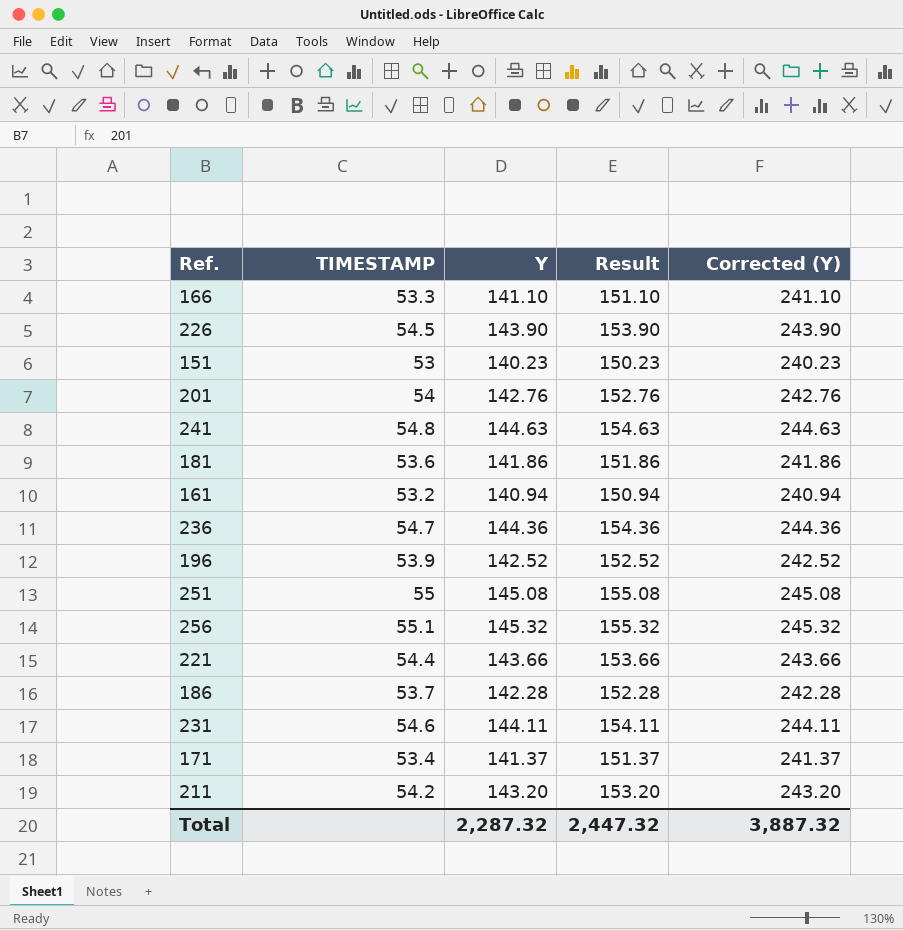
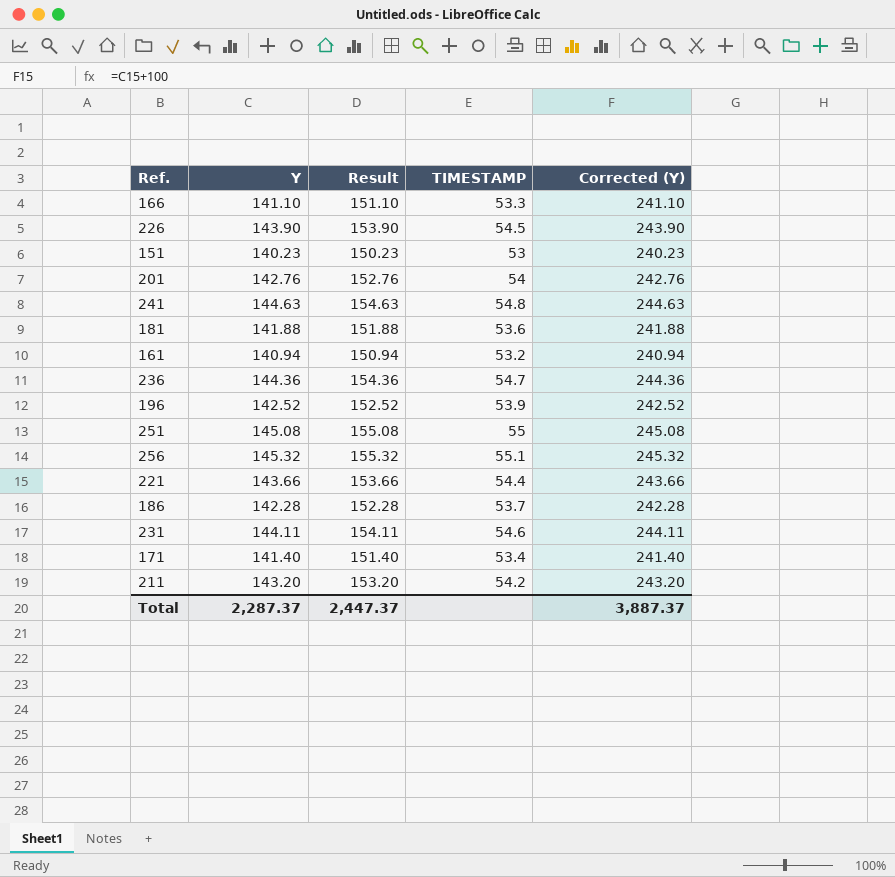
column TIMESTAMP | position: 2 -> 4
181 | Y: 141.86 -> 141.88
181 | Result: 151.86 -> 151.88
181 | Corrected (Y): 241.86 -> 241.88
171 | Y: 141.37 -> 141.40
171 | Result: 151.37 -> 151.40
171 | Corrected (Y): 241.37 -> 241.40
Total | Y: 2,287.32 -> 2,287.37
Total | Result: 2,447.32 -> 2,447.37
Total | Corrected (Y): 3,887.32 -> 3,887.37

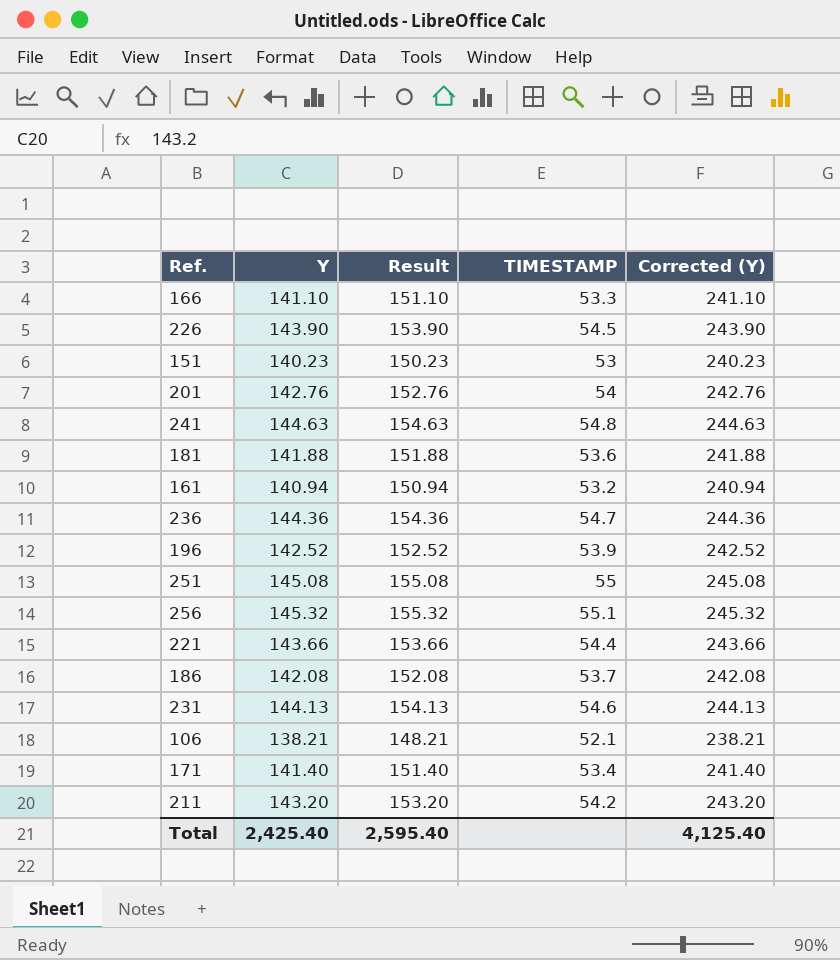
186 | Y: 142.28 -> 142.08
186 | Result: 152.28 -> 152.08
186 | Corrected (Y): 242.28 -> 242.08
231 | Y: 144.11 -> 144.13
231 | Result: 154.11 -> 154.13
231 | Corrected (Y): 244.11 -> 244.13
row 106: none -> 138.21 | 148.21 | 52.1 | 238.21
Total | Y: 2,287.37 -> 2,425.40
Total | Result: 2,447.37 -> 2,595.40
Total | Corrected (Y): 3,887.37 -> 4,125.40

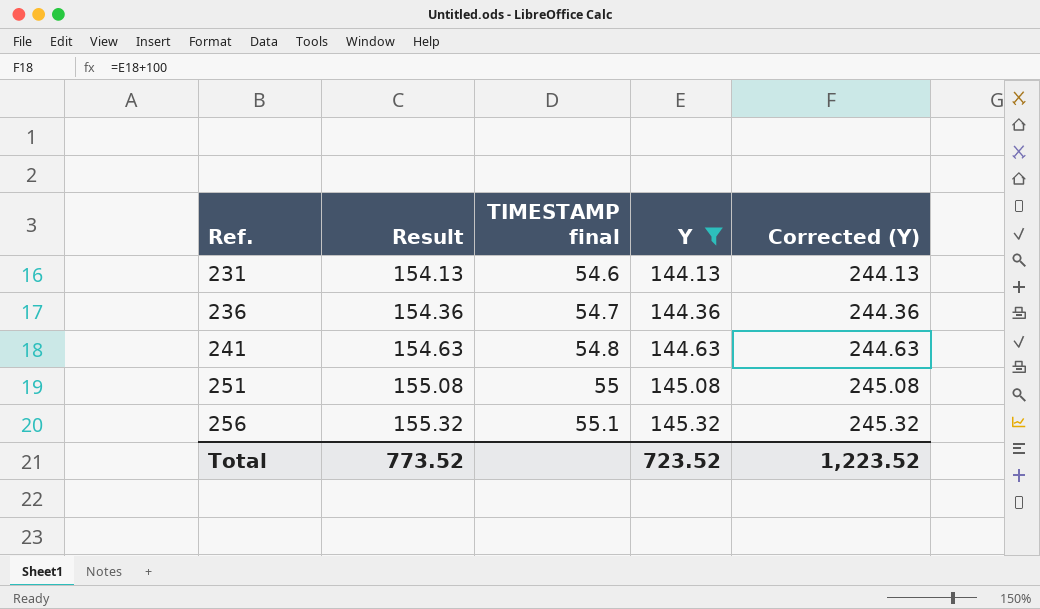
filter: none -> Y >= 144.13
row order: none -> Ref. ascending
column name: TIMESTAMP -> TIMESTAMP final
column Y | position: 2 -> 4
Total | Result: 2,595.40 -> 773.52
Total | Y: 2,425.40 -> 723.52
Total | Corrected (Y): 4,125.40 -> 1,223.52

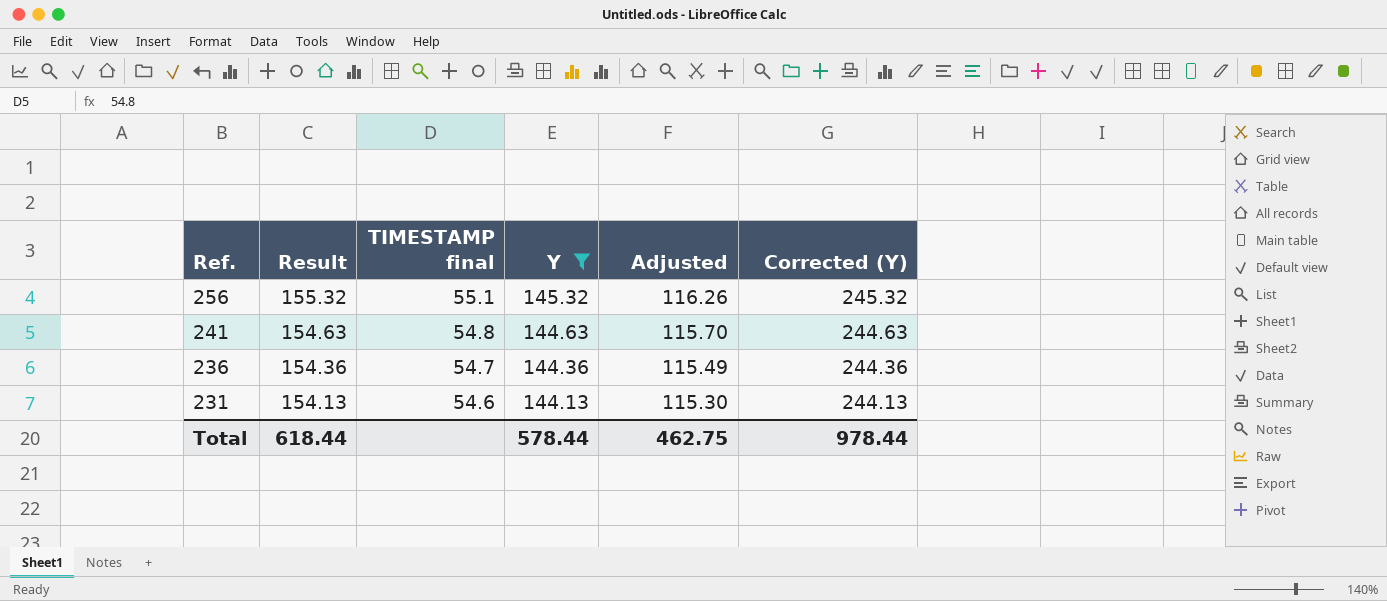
row order: Ref. ascending -> Ref. descending
column Adjusted | formula: none -> [Y] * 0.8
row 251: 155.08 | 55 | 145.08 | 245.08 -> none
Total | Result: 773.52 -> 618.44
Total | Y: 723.52 -> 578.44
Total | Corrected (Y): 1,223.52 -> 978.44

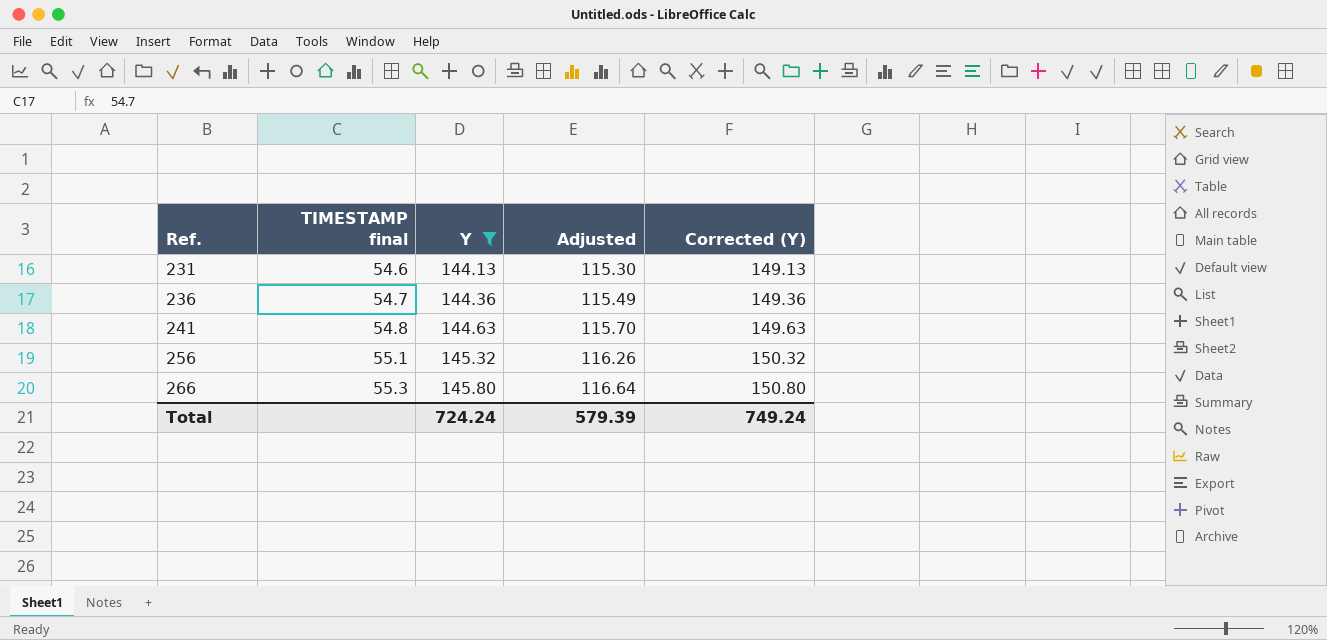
row order: Ref. descending -> Ref. ascending
column Result | formula: [Y] + 10 -> none
column Corrected (Y) | formula: [Y] + 100 -> [Y] + 5
row 266: none -> 55.3 | 145.80 | 116.64 | 150.80
Total | Y: 578.44 -> 724.24
Total | Adjusted: 462.75 -> 579.39
Total | Corrected (Y): 978.44 -> 749.24

